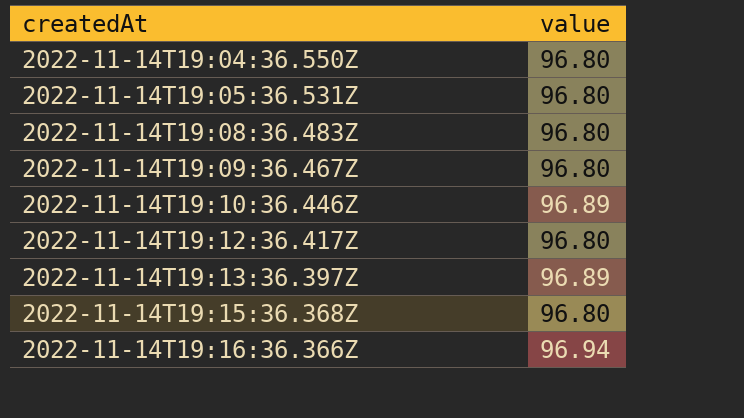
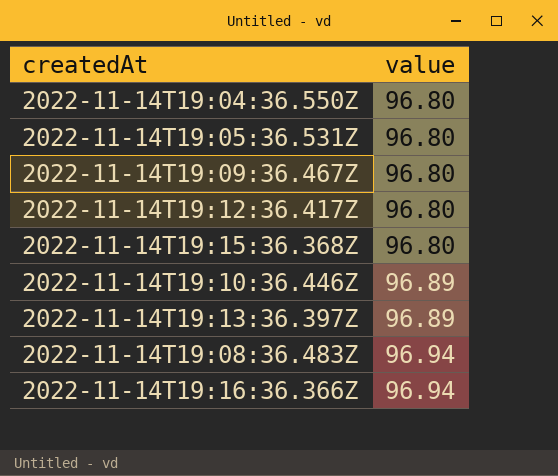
row order: createdAt ascending -> value ascending
2022-11-14T19:08:36.483Z | value: 96.80 -> 96.94

